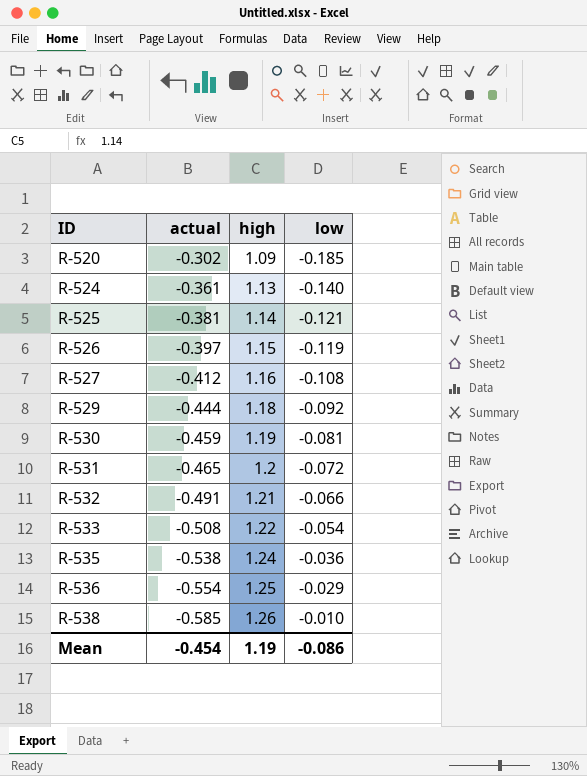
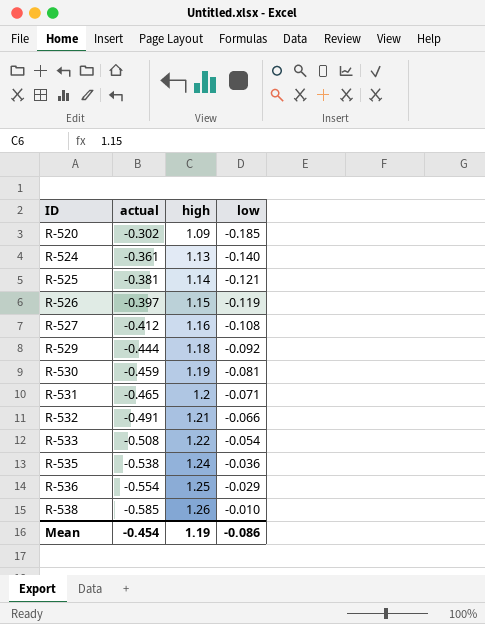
R-531 | low: -0.072 -> -0.071

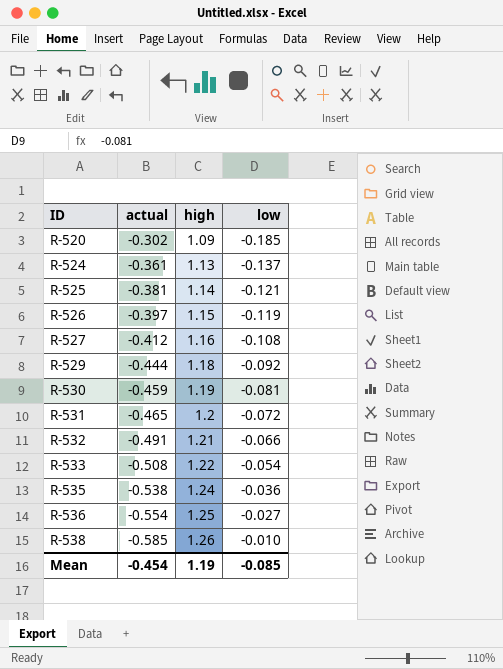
R-524 | low: -0.140 -> -0.137
R-531 | low: -0.071 -> -0.072
R-536 | low: -0.029 -> -0.027
Mean | low: -0.086 -> -0.085

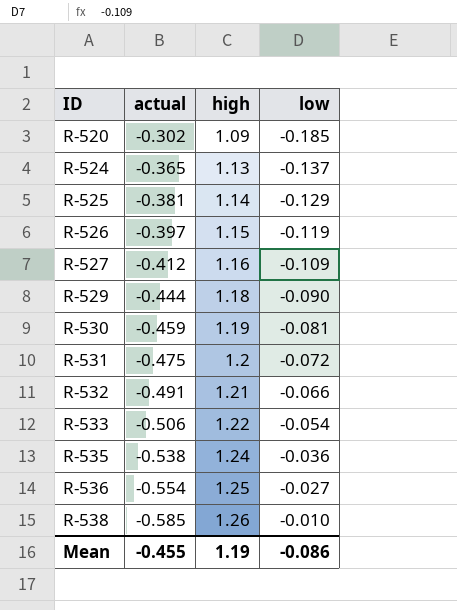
R-524 | actual: -0.361 -> -0.365
R-525 | low: -0.121 -> -0.129
R-527 | low: -0.108 -> -0.109
R-529 | low: -0.092 -> -0.090
R-531 | actual: -0.465 -> -0.475
R-533 | actual: -0.508 -> -0.506
Mean | actual: -0.454 -> -0.455
Mean | low: -0.085 -> -0.086

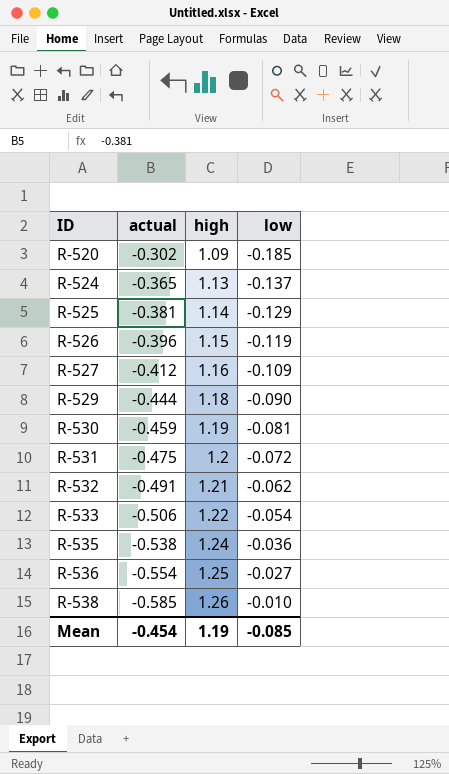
R-526 | actual: -0.397 -> -0.396
R-532 | low: -0.066 -> -0.062
Mean | actual: -0.455 -> -0.454
Mean | low: -0.086 -> -0.085

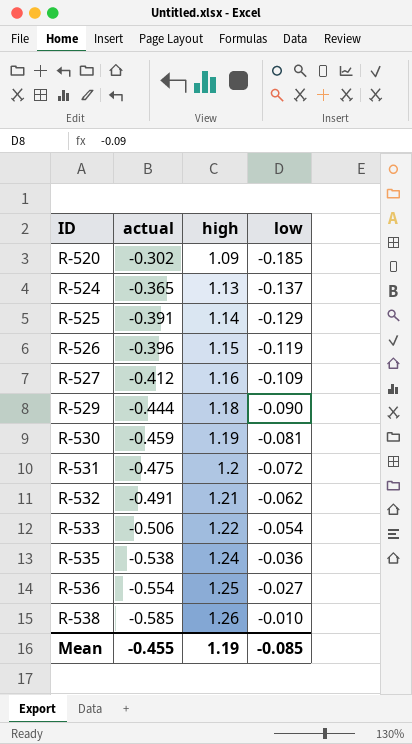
R-525 | actual: -0.381 -> -0.391
Mean | actual: -0.454 -> -0.455

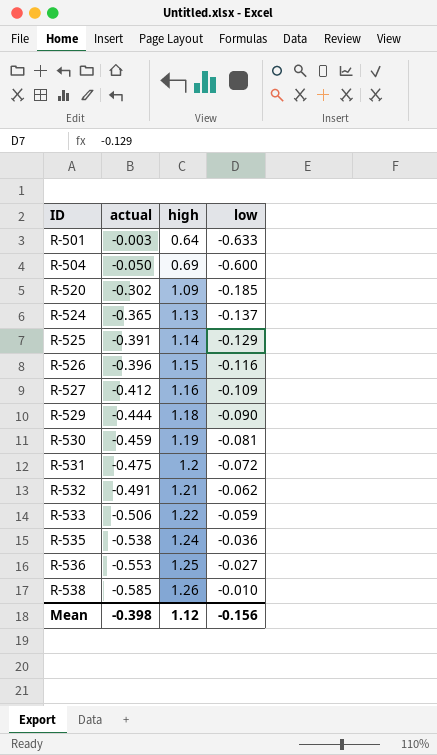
row R-501: none -> -0.003 | 0.64 | -0.633
row R-504: none -> -0.050 | 0.69 | -0.600
R-526 | low: -0.119 -> -0.116
R-533 | low: -0.054 -> -0.059
R-536 | actual: -0.554 -> -0.553
Mean | actual: -0.455 -> -0.398
Mean | high: 1.19 -> 1.12
Mean | low: -0.085 -> -0.156

